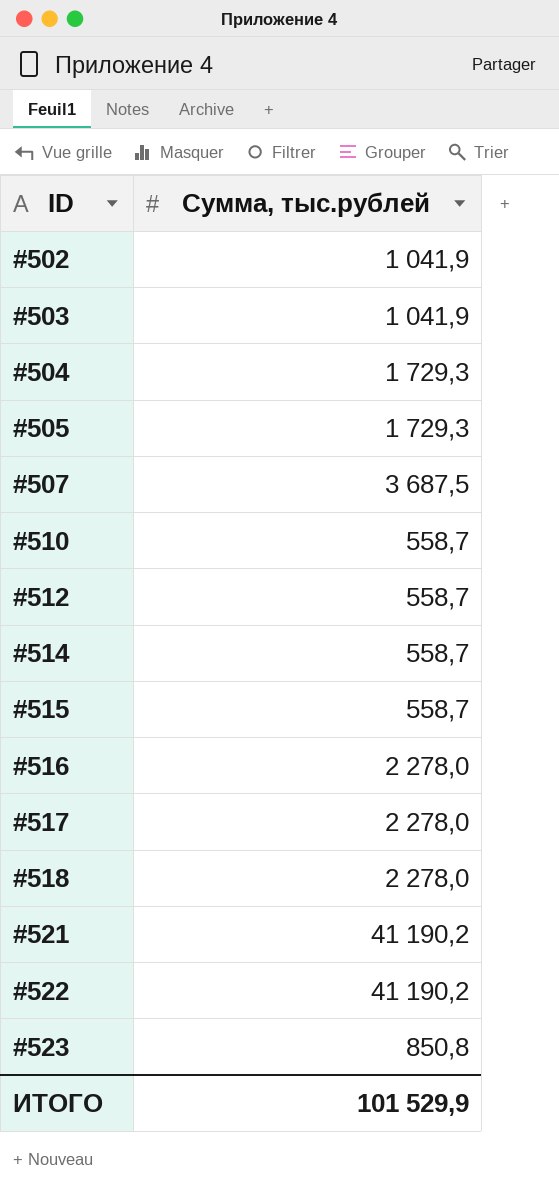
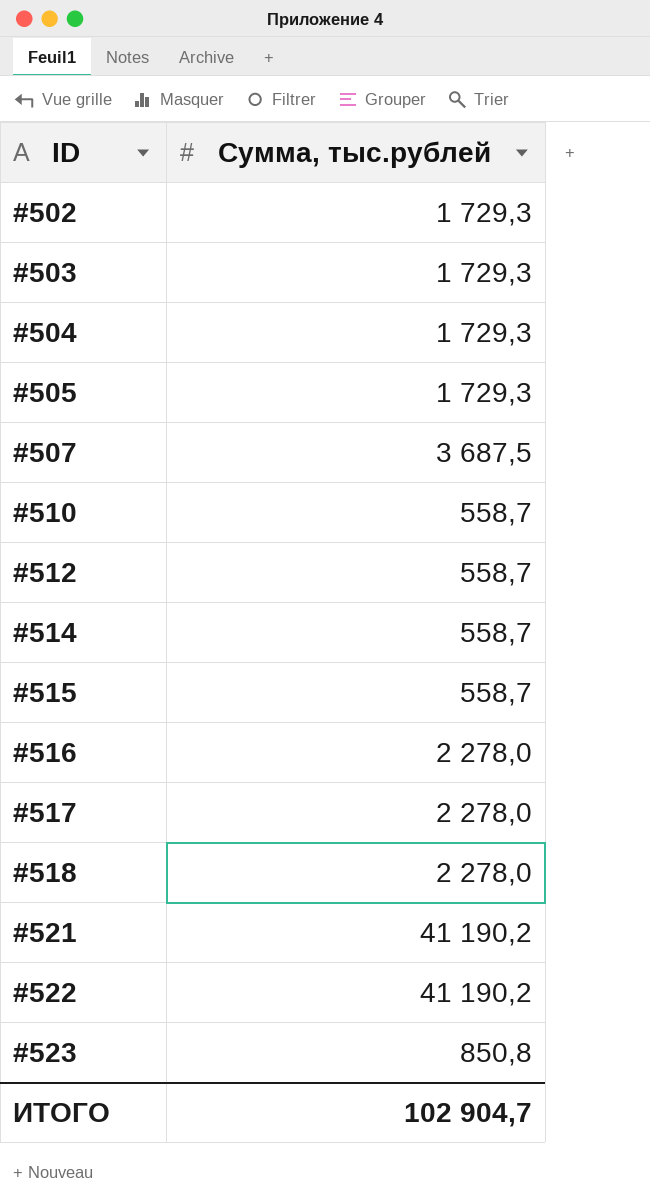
#502 | Сумма, тыс.рублей: 1 041,9 -> 1 729,3
#503 | Сумма, тыс.рублей: 1 041,9 -> 1 729,3
ИТОГО | Сумма, тыс.рублей: 101 529,9 -> 102 904,7

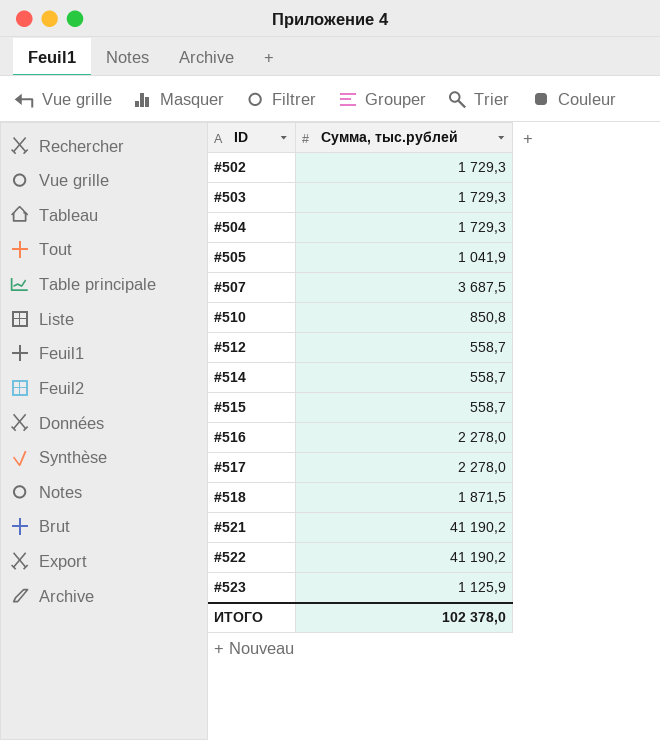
#505 | Сумма, тыс.рублей: 1 729,3 -> 1 041,9
#510 | Сумма, тыс.рублей: 558,7 -> 850,8
#518 | Сумма, тыс.рублей: 2 278,0 -> 1 871,5
#523 | Сумма, тыс.рублей: 850,8 -> 1 125,9
ИТОГО | Сумма, тыс.рублей: 102 904,7 -> 102 378,0

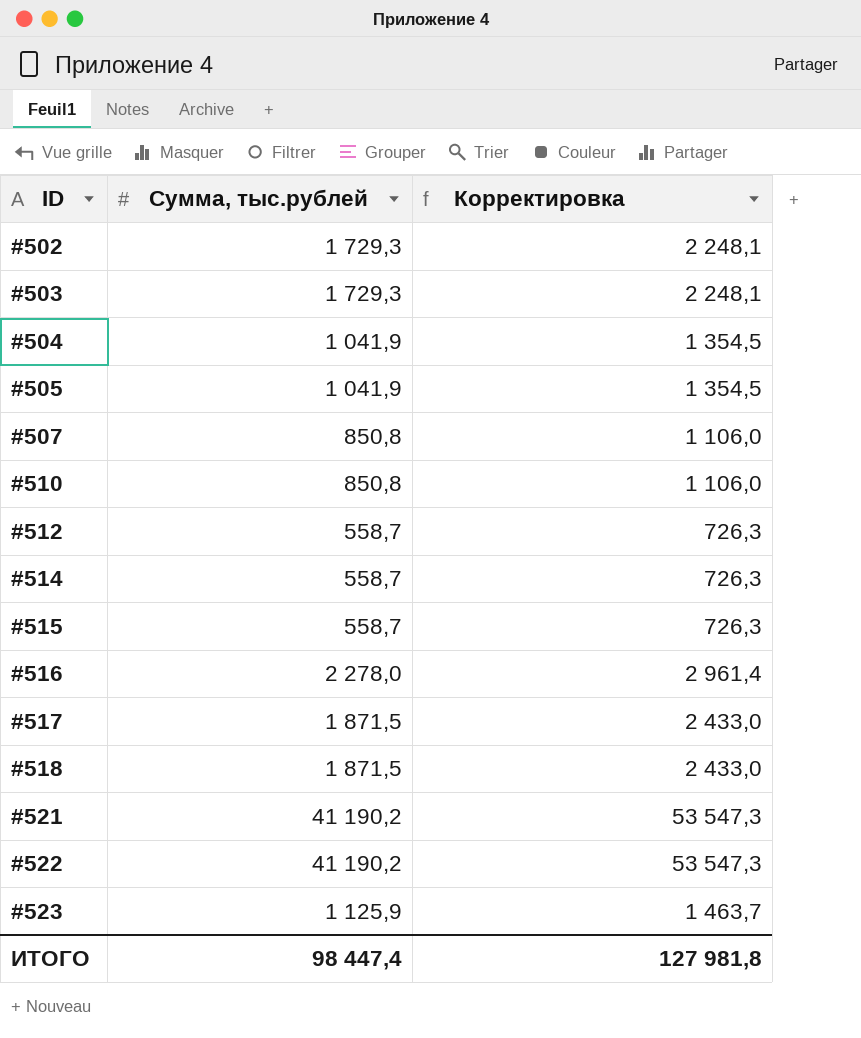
column Корректировка | formula: none -> [Сумма, тыс.рублей] * 1,3
#504 | Сумма, тыс.рублей: 1 729,3 -> 1 041,9
#507 | Сумма, тыс.рублей: 3 687,5 -> 850,8
#517 | Сумма, тыс.рублей: 2 278,0 -> 1 871,5
ИТОГО | Сумма, тыс.рублей: 102 378,0 -> 98 447,4

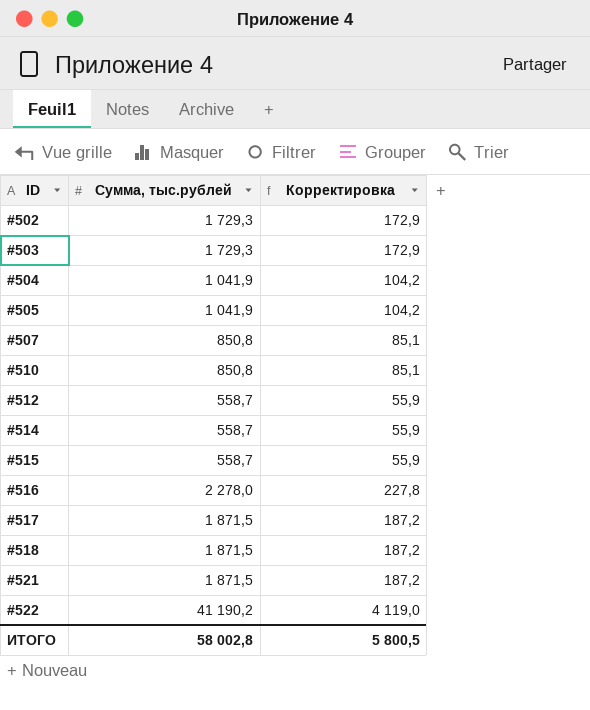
column Корректировка | formula: [Сумма, тыс.рублей] * 1,3 -> [Сумма, тыс.рублей] * 0,1
row #523: 1 125,9 | 1 463,7 -> none
#521 | Сумма, тыс.рублей: 41 190,2 -> 1 871,5
ИТОГО | Сумма, тыс.рублей: 98 447,4 -> 58 002,8
ИТОГО | Корректировка: 127 981,8 -> 5 800,5

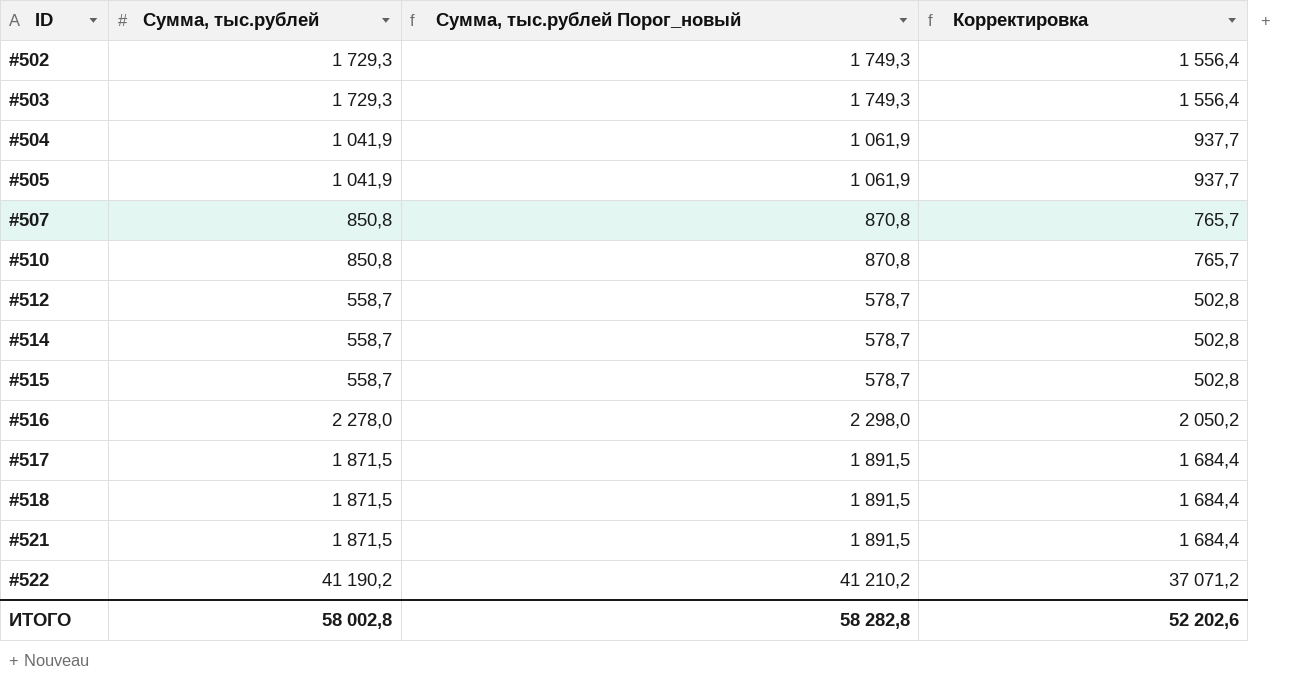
column Сумма, тыс.рублей Порог_новый | formula: none -> [Сумма, тыс.рублей] + 20
column Корректировка | formula: [Сумма, тыс.рублей] * 0,1 -> [Сумма, тыс.рублей] * 0,9
ИТОГО | Корректировка: 5 800,5 -> 52 202,6

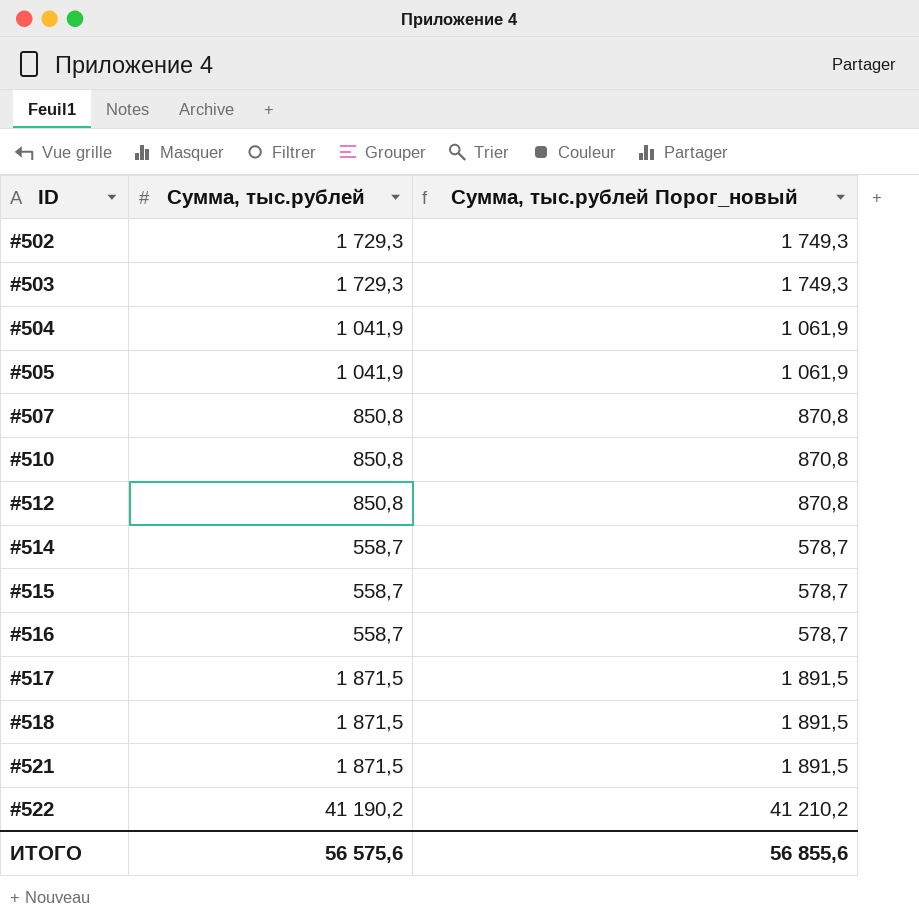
column Корректировка | formula: [Сумма, тыс.рублей] * 0,9 -> none
#512 | Сумма, тыс.рублей: 558,7 -> 850,8
#512 | Сумма, тыс.рублей Порог_новый: 578,7 -> 870,8
#516 | Сумма, тыс.рублей: 2 278,0 -> 558,7
#516 | Сумма, тыс.рублей Порог_новый: 2 298,0 -> 578,7
ИТОГО | Сумма, тыс.рублей: 58 002,8 -> 56 575,6
ИТОГО | Сумма, тыс.рублей Порог_новый: 58 282,8 -> 56 855,6

